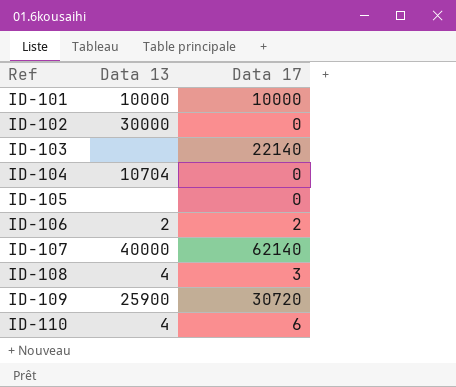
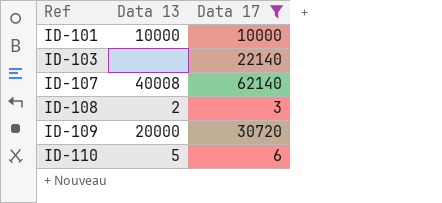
filter: none -> Data 17 >= 3
ID-107 | Data 13: 40000 -> 40008
ID-108 | Data 13: 4 -> 2
ID-109 | Data 13: 25900 -> 20000
ID-110 | Data 13: 4 -> 5

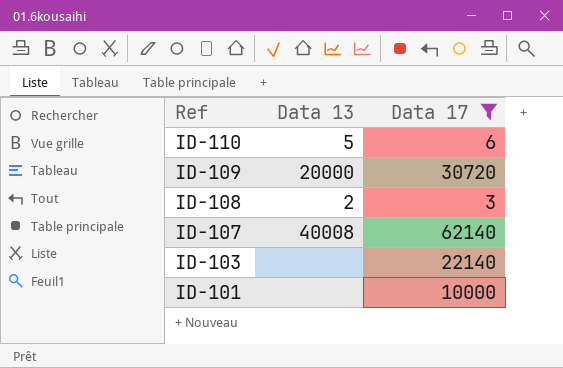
row order: Ref ascending -> Ref descending
ID-101 | Data 13: 10000 -> none

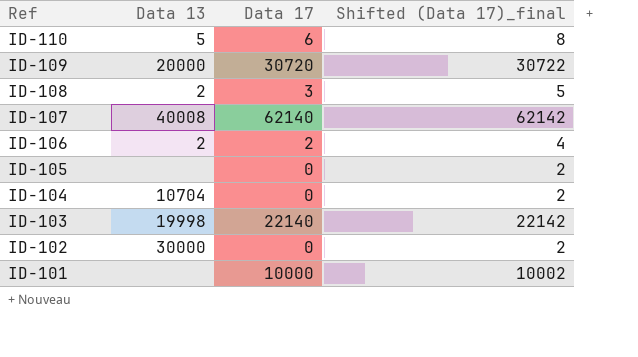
filter: Data 17 >= 3 -> none
column Shifted (Data 17)_final | formula: none -> [Data 17] + 2
ID-103 | Data 13: none -> 19998

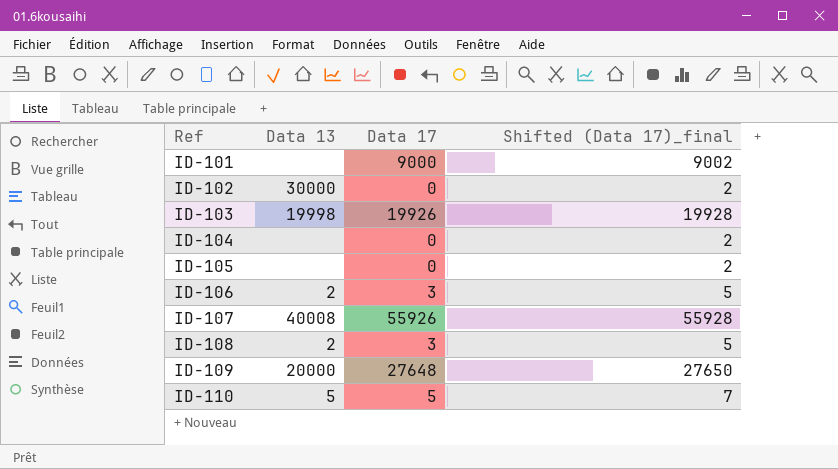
row order: Ref descending -> Ref ascending
ID-101 | Data 17: 10000 -> 9000
ID-101 | Shifted (Data 17)_final: 10002 -> 9002
ID-103 | Data 17: 22140 -> 19926
ID-103 | Shifted (Data 17)_final: 22142 -> 19928
ID-104 | Data 13: 10704 -> none
ID-106 | Data 17: 2 -> 3
ID-106 | Shifted (Data 17)_final: 4 -> 5
ID-107 | Data 17: 62140 -> 55926
ID-107 | Shifted (Data 17)_final: 62142 -> 55928
ID-109 | Data 17: 30720 -> 27648
ID-109 | Shifted (Data 17)_final: 30722 -> 27650
ID-110 | Data 17: 6 -> 5
ID-110 | Shifted (Data 17)_final: 8 -> 7

